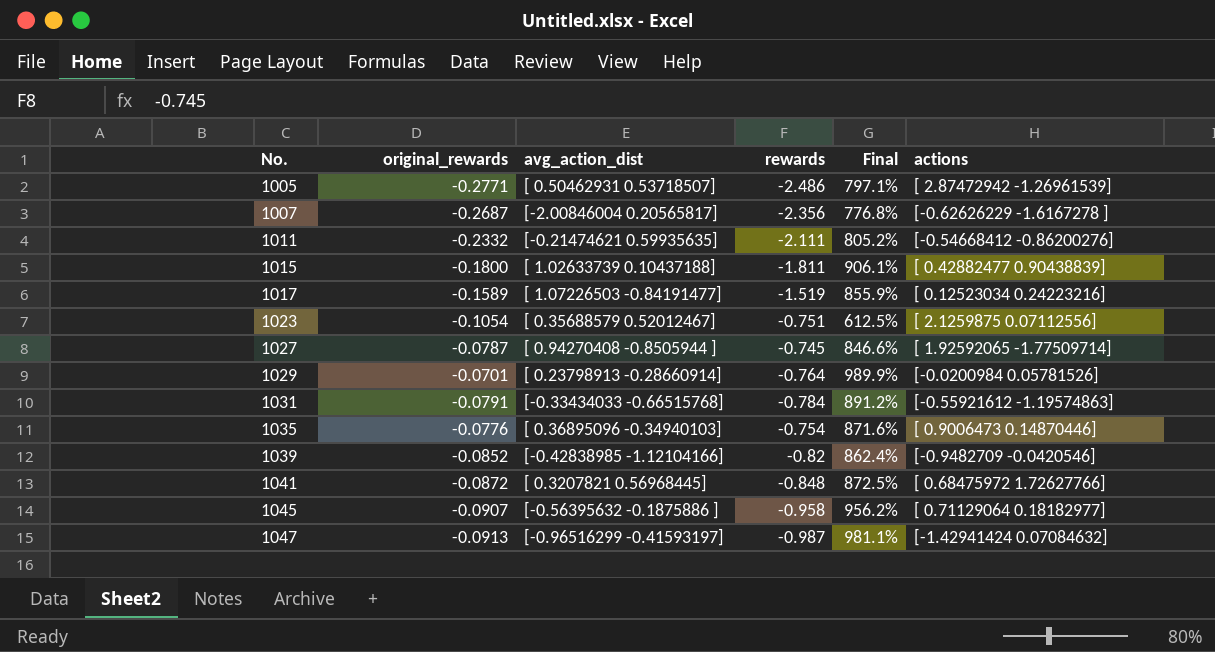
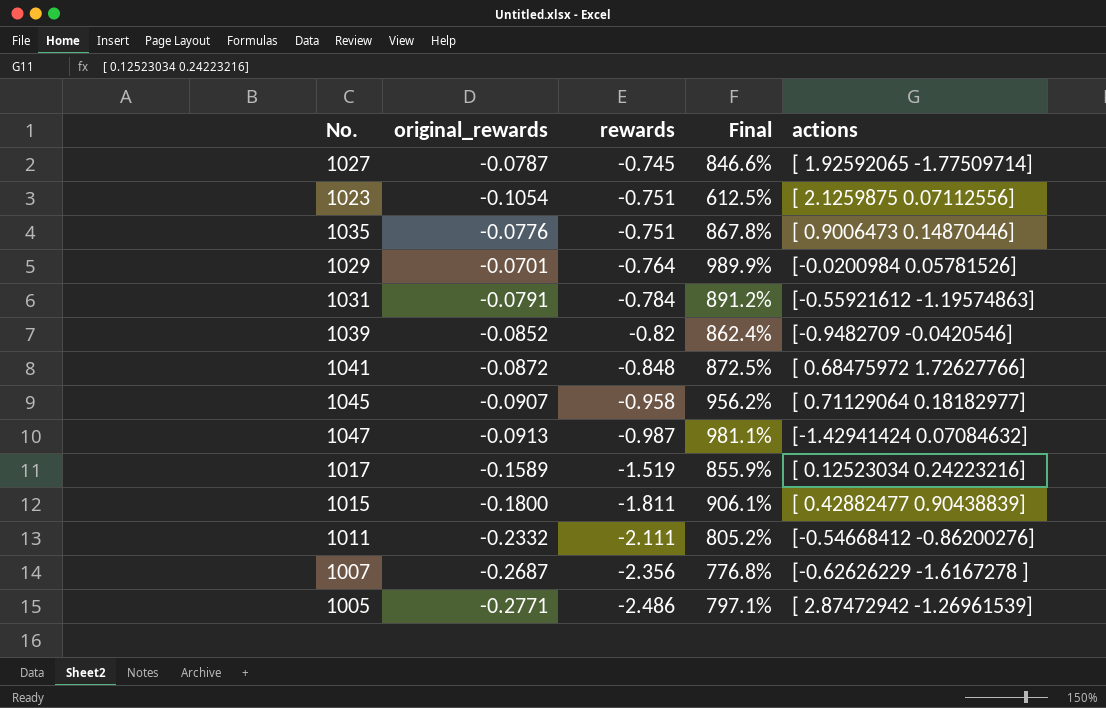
row order: No. ascending -> rewards descending
column avg_action_dist | position: 3 -> none
1035 | rewards: -0.754 -> -0.751
1035 | Final: 871.6% -> 867.8%

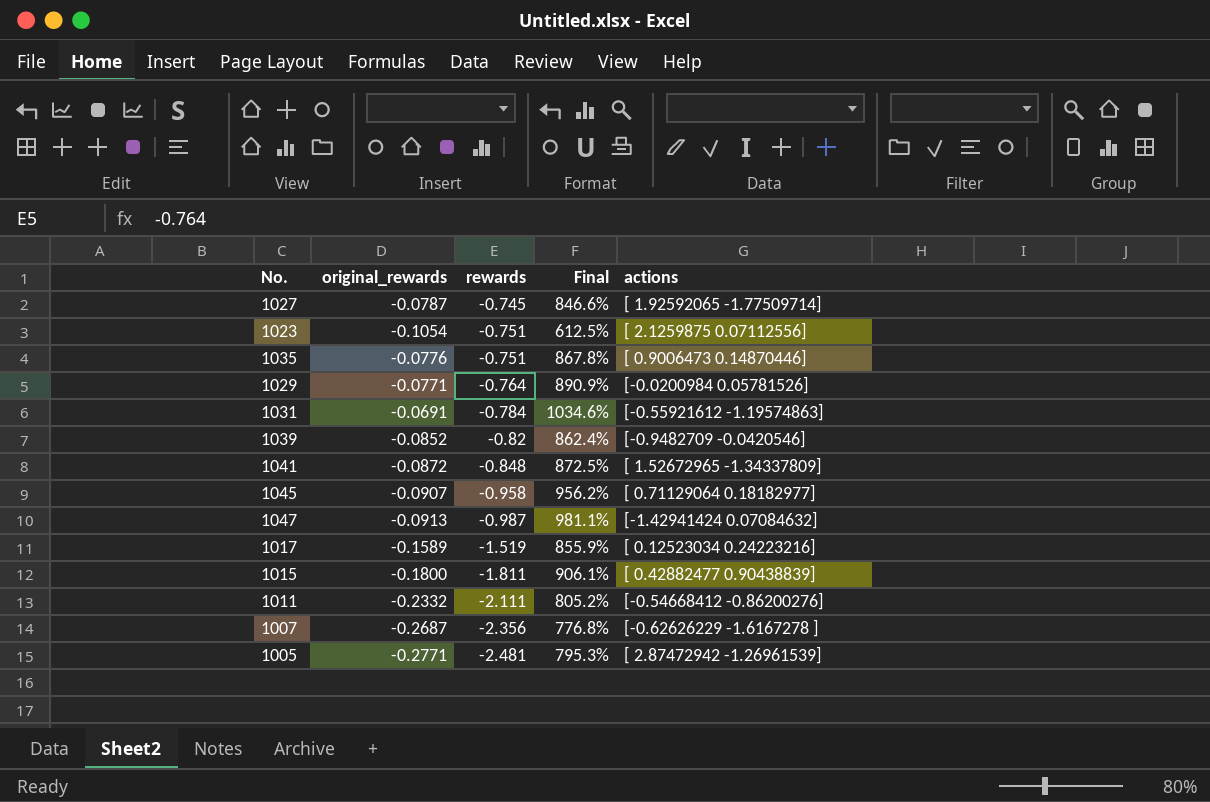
1029 | original_rewards: -0.0701 -> -0.0771
1029 | Final: 989.9% -> 890.9%
1031 | original_rewards: -0.0791 -> -0.0691
1031 | Final: 891.2% -> 1034.6%
1041 | actions: [ 0.68475972 1.72627766] -> [ 1.52672965 -1.34337809]
1005 | rewards: -2.486 -> -2.481
1005 | Final: 797.1% -> 795.3%

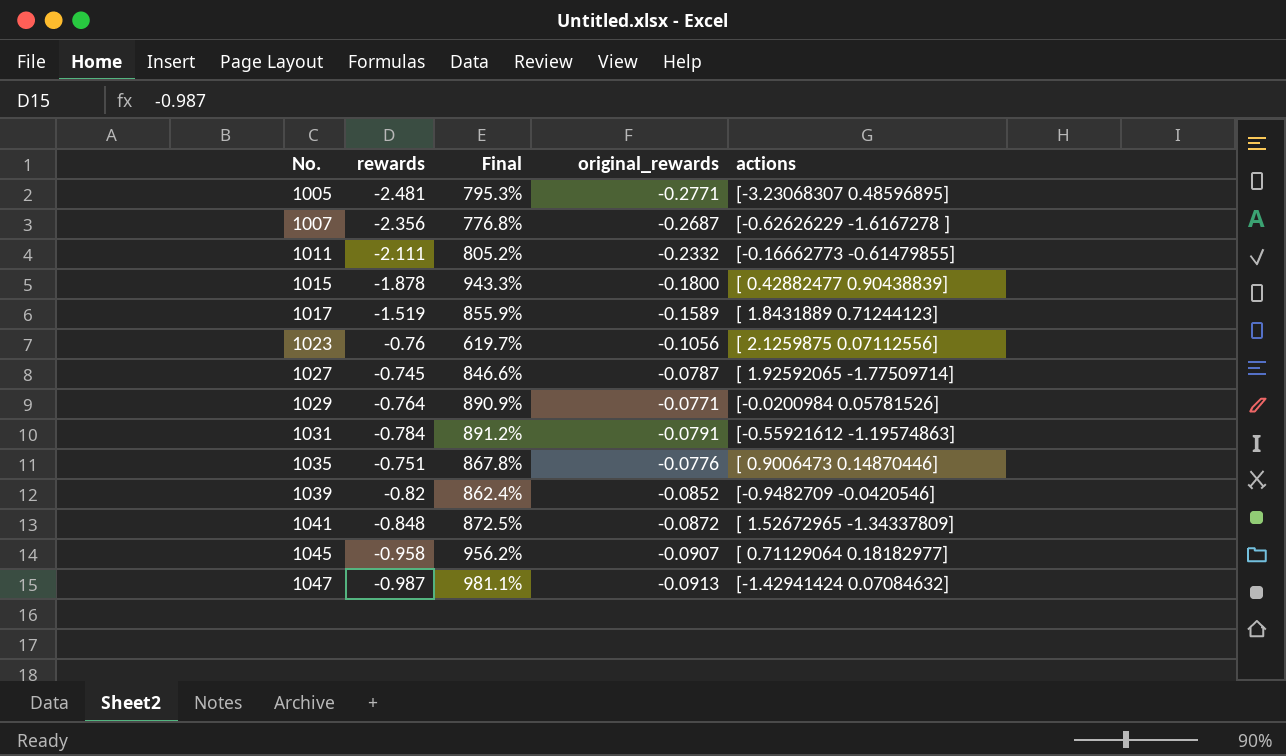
row order: rewards descending -> No. ascending
column original_rewards | position: 2 -> 4
1005 | actions: [ 2.87472942 -1.26961539] -> [-3.23068307 0.48596895]
1011 | actions: [-0.54668412 -0.86200276] -> [-0.16662773 -0.61479855]
1015 | rewards: -1.811 -> -1.878
1015 | Final: 906.1% -> 943.3%
1017 | actions: [ 0.12523034 0.24223216] -> [ 1.8431889 0.71244123]
1023 | rewards: -0.751 -> -0.76
1023 | Final: 612.5% -> 619.7%
1023 | original_rewards: -0.1054 -> -0.1056
1031 | Final: 1034.6% -> 891.2%
1031 | original_rewards: -0.0691 -> -0.0791

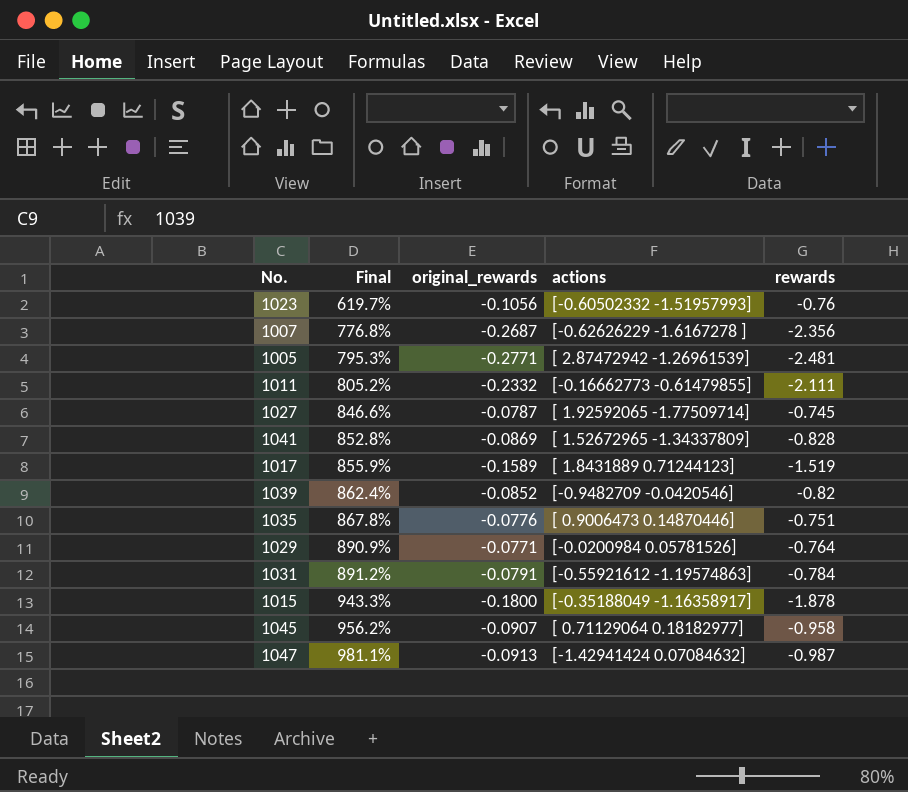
row order: No. ascending -> Final ascending
column rewards | position: 2 -> 5
1023 | actions: [ 2.1259875 0.07112556] -> [-0.60502332 -1.51957993]
1005 | actions: [-3.23068307 0.48596895] -> [ 2.87472942 -1.26961539]
1041 | Final: 872.5% -> 852.8%
1041 | original_rewards: -0.0872 -> -0.0869
1041 | rewards: -0.848 -> -0.828
1015 | actions: [ 0.42882477 0.90438839] -> [-0.35188049 -1.16358917]

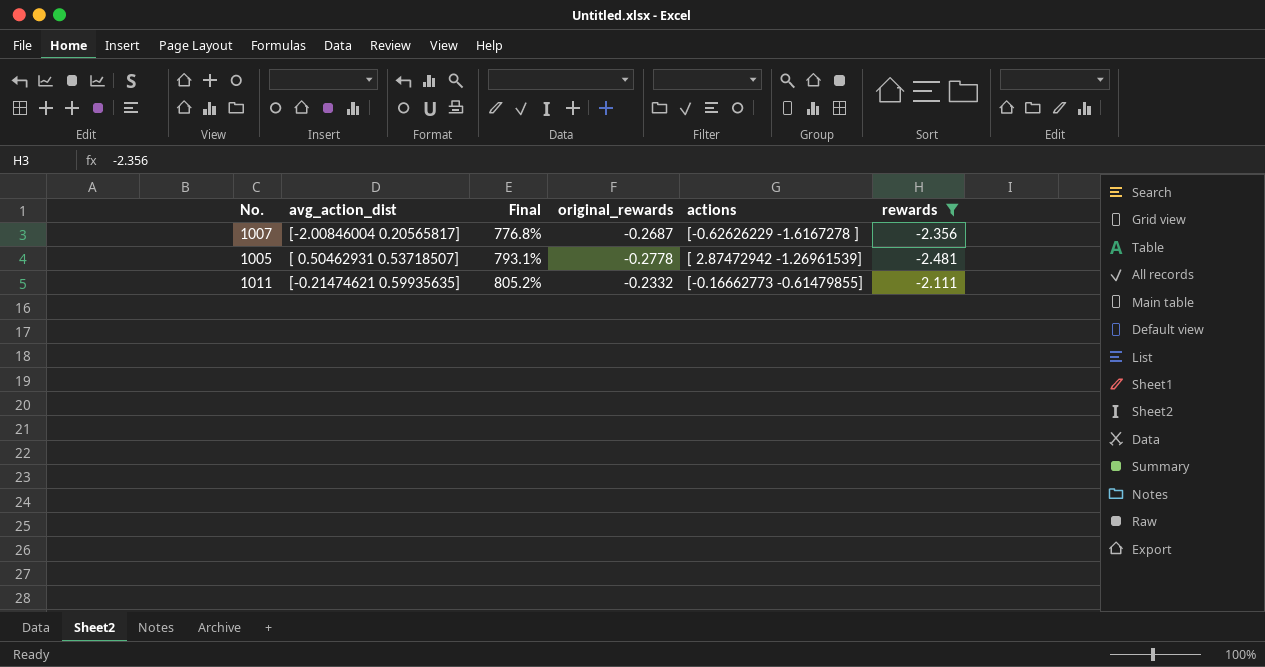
filter: none -> rewards <= -2.111
column avg_action_dist | position: none -> 2
1005 | Final: 795.3% -> 793.1%
1005 | original_rewards: -0.2771 -> -0.2778

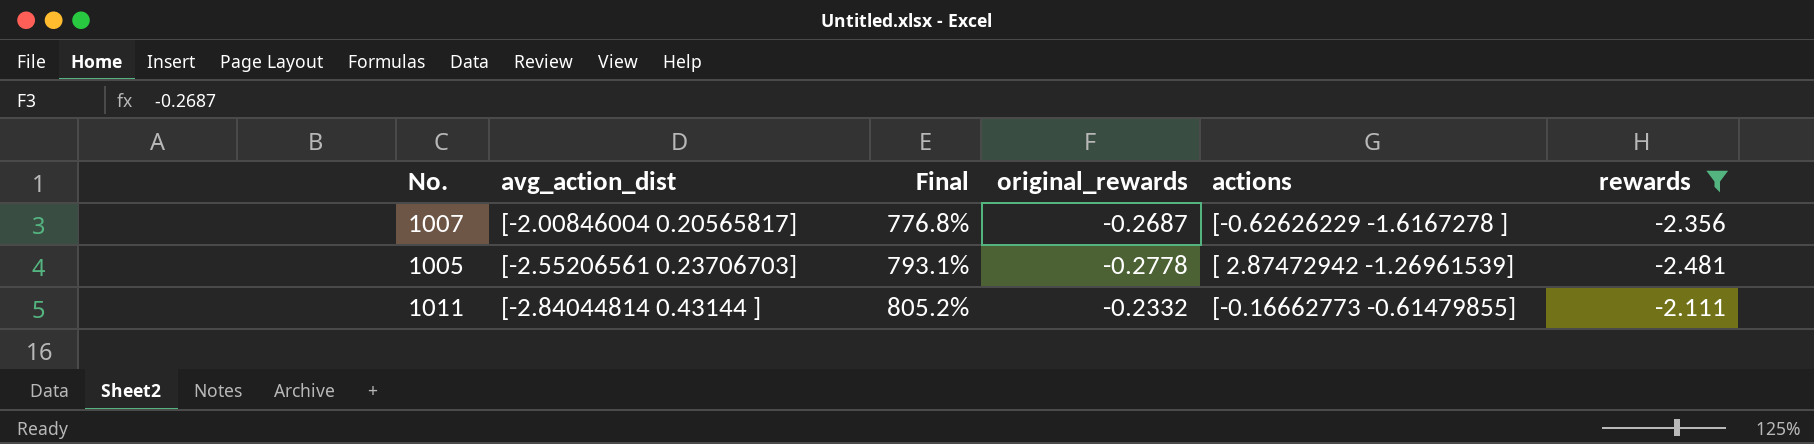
1005 | avg_action_dist: [ 0.50462931 0.53718507] -> [-2.55206561 0.23706703]
1011 | avg_action_dist: [-0.21474621 0.59935635] -> [-2.84044814 0.43144 ]

